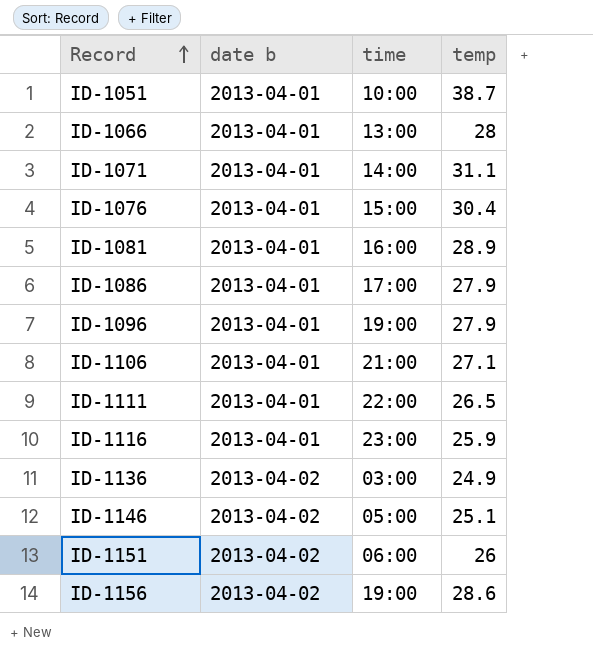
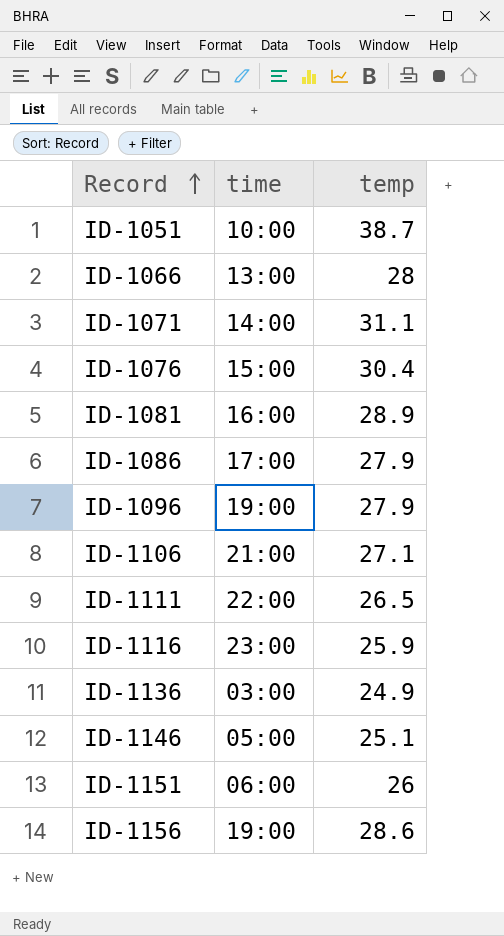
column date b | position: 2 -> none

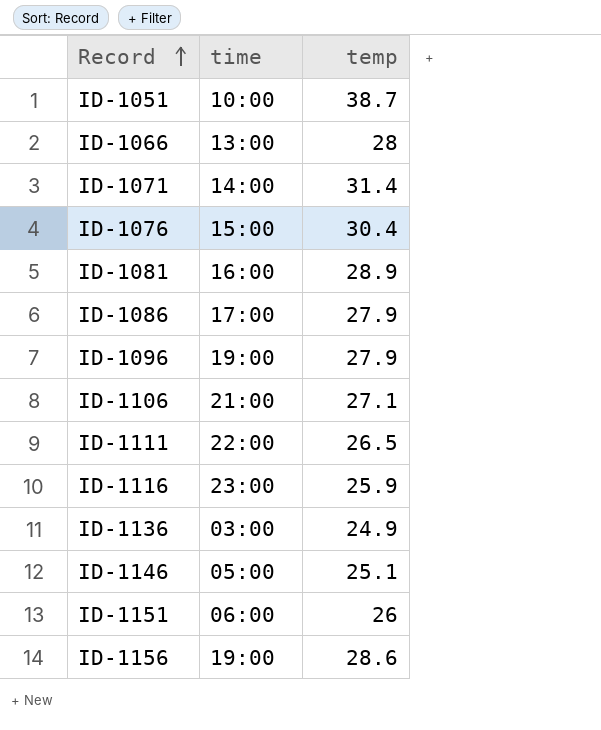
ID-1071 | temp: 31.1 -> 31.4

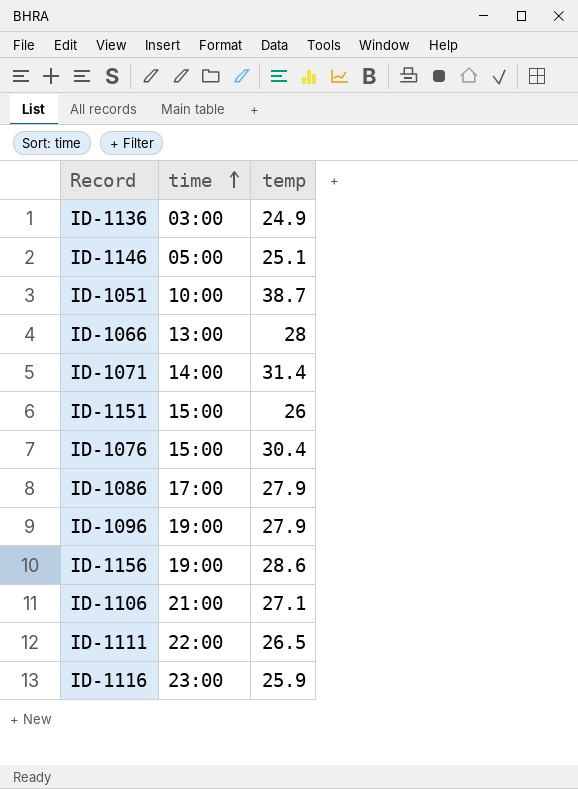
row order: Record ascending -> time ascending
row ID-1081: 16:00 | 28.9 -> none
ID-1151 | time: 06:00 -> 15:00

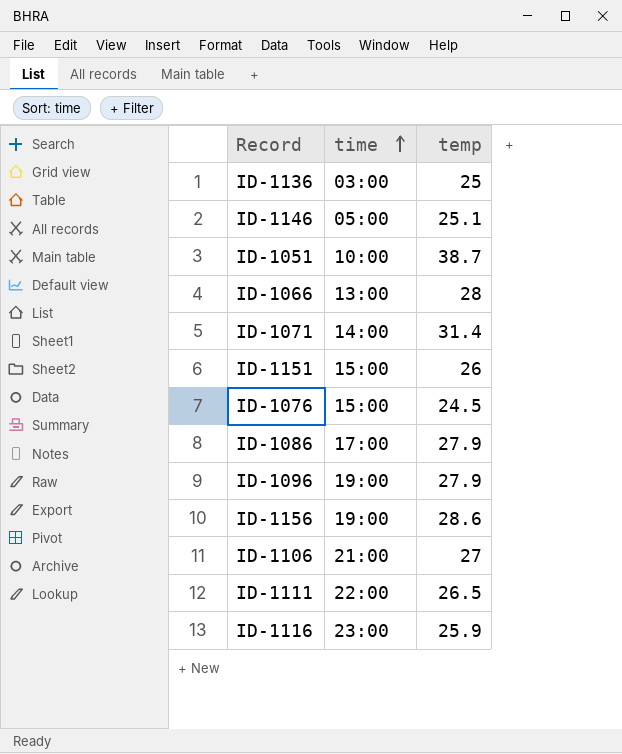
ID-1136 | temp: 24.9 -> 25
ID-1076 | temp: 30.4 -> 24.5
ID-1106 | temp: 27.1 -> 27

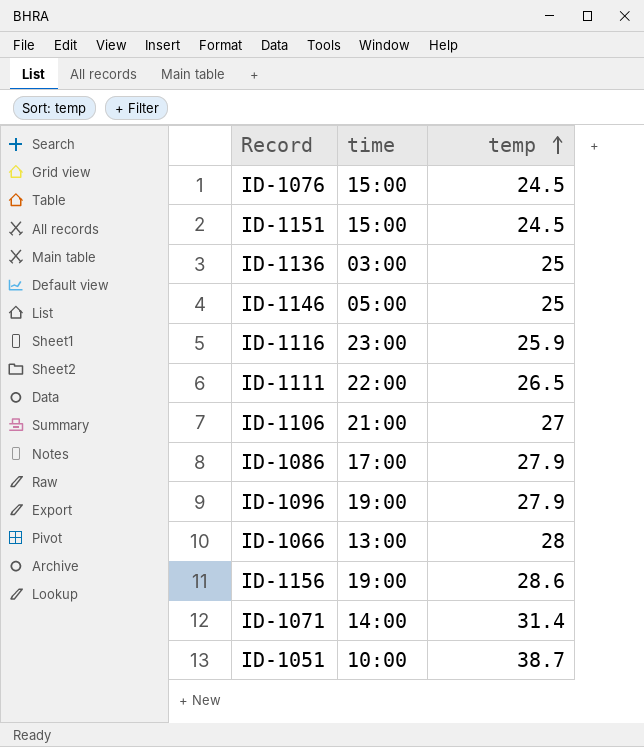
row order: time ascending -> temp ascending
ID-1151 | temp: 26 -> 24.5
ID-1146 | temp: 25.1 -> 25

